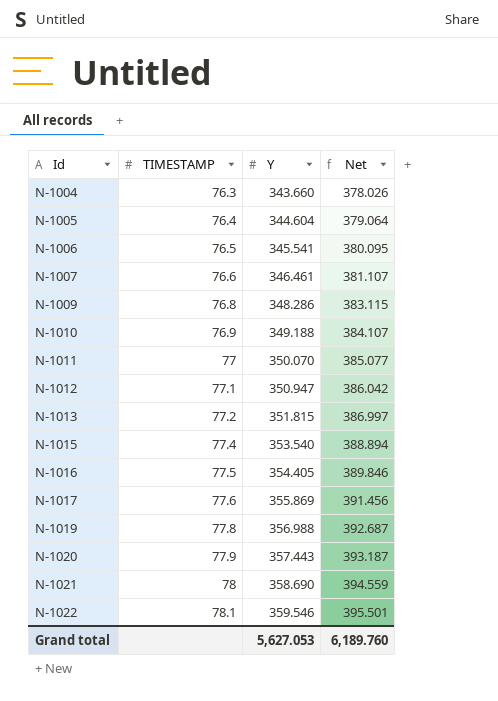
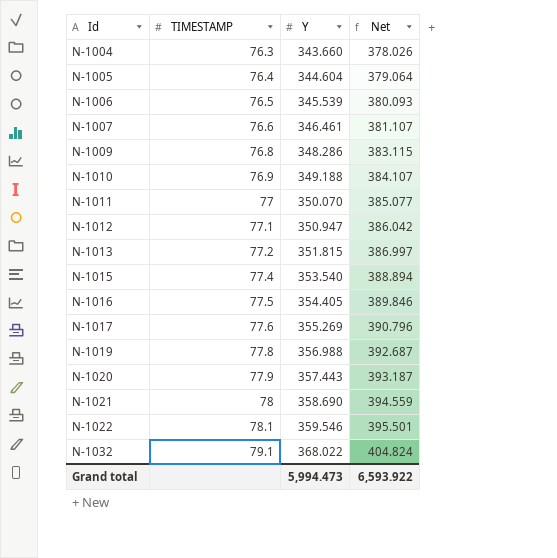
N-1006 | Y: 345.541 -> 345.539
N-1006 | Net: 380.095 -> 380.093
N-1017 | Y: 355.869 -> 355.269
N-1017 | Net: 391.456 -> 390.796
row N-1032: none -> 79.1 | 368.022 | 404.824
Grand total | Y: 5,627.053 -> 5,994.473
Grand total | Net: 6,189.760 -> 6,593.922

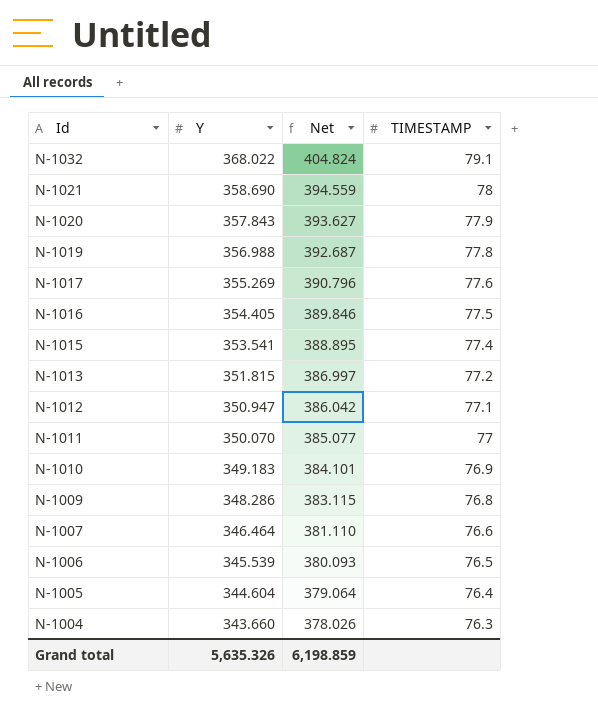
row order: Id ascending -> Id descending
column TIMESTAMP | position: 2 -> 4
row N-1022: 78.1 | 359.546 | 395.501 -> none
N-1020 | Y: 357.443 -> 357.843
N-1020 | Net: 393.187 -> 393.627
N-1015 | Y: 353.540 -> 353.541
N-1015 | Net: 388.894 -> 388.895
N-1010 | Y: 349.188 -> 349.183
N-1010 | Net: 384.107 -> 384.101
N-1007 | Y: 346.461 -> 346.464
N-1007 | Net: 381.107 -> 381.110
Grand total | Y: 5,994.473 -> 5,635.326
Grand total | Net: 6,593.922 -> 6,198.859

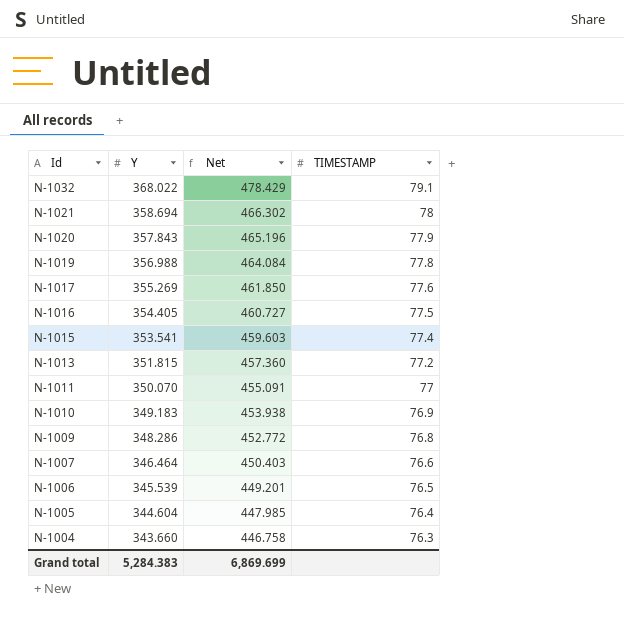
column Net | formula: [Y] * 1.1 -> [Y] * 1.3
row N-1012: 350.947 | 386.042 | 77.1 -> none
N-1021 | Y: 358.690 -> 358.694
Grand total | Y: 5,635.326 -> 5,284.383
Grand total | Net: 6,198.859 -> 6,869.699

